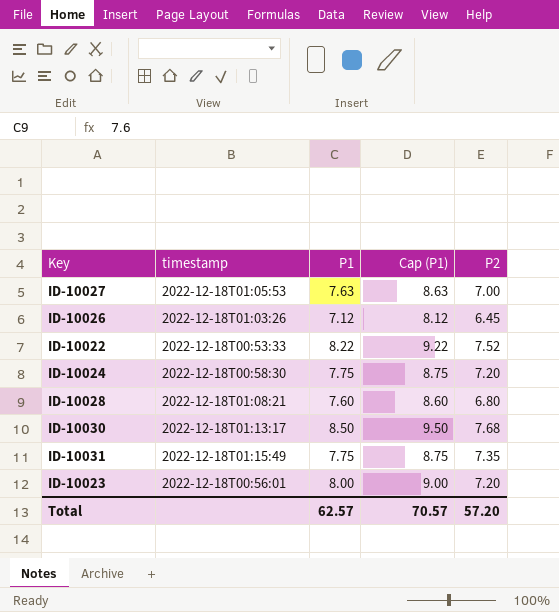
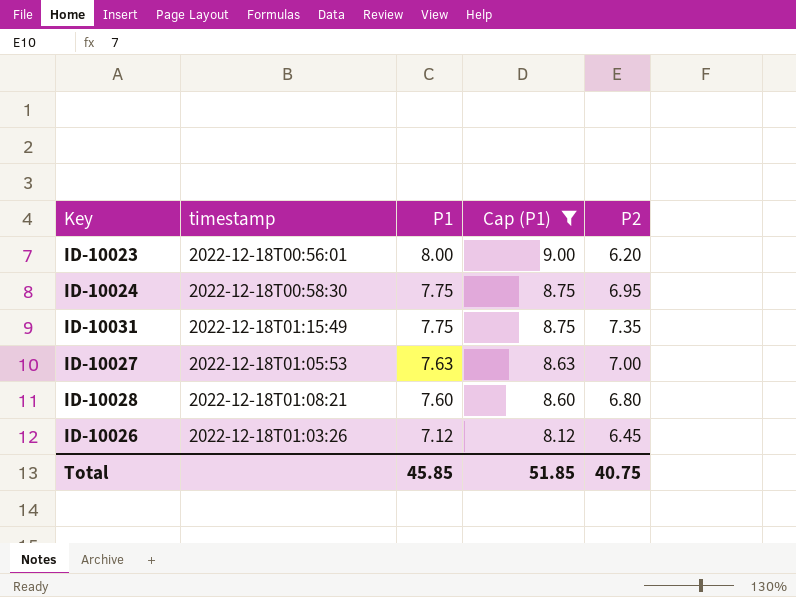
filter: none -> Cap (P1) <= 9.00
row order: none -> P1 descending
ID-10023 | P2: 7.20 -> 6.20
ID-10024 | P2: 7.20 -> 6.95
Total | P1: 62.57 -> 45.85
Total | Cap (P1): 70.57 -> 51.85
Total | P2: 57.20 -> 40.75

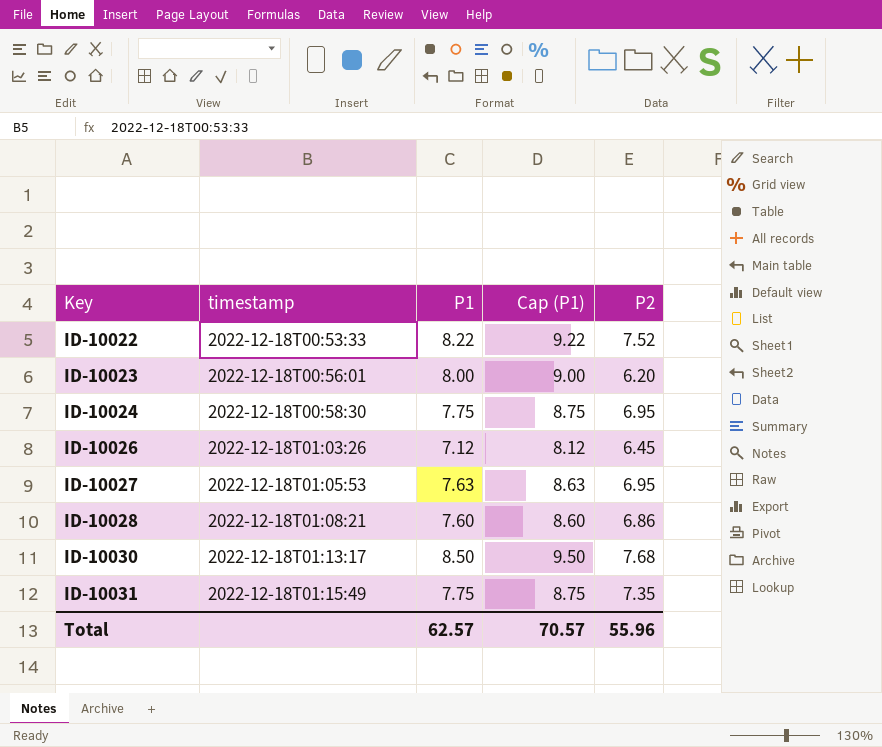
filter: Cap (P1) <= 9.00 -> none
row order: P1 descending -> Key ascending
ID-10027 | P2: 7.00 -> 6.95
ID-10028 | P2: 6.80 -> 6.86
Total | P1: 45.85 -> 62.57
Total | Cap (P1): 51.85 -> 70.57
Total | P2: 40.75 -> 55.96

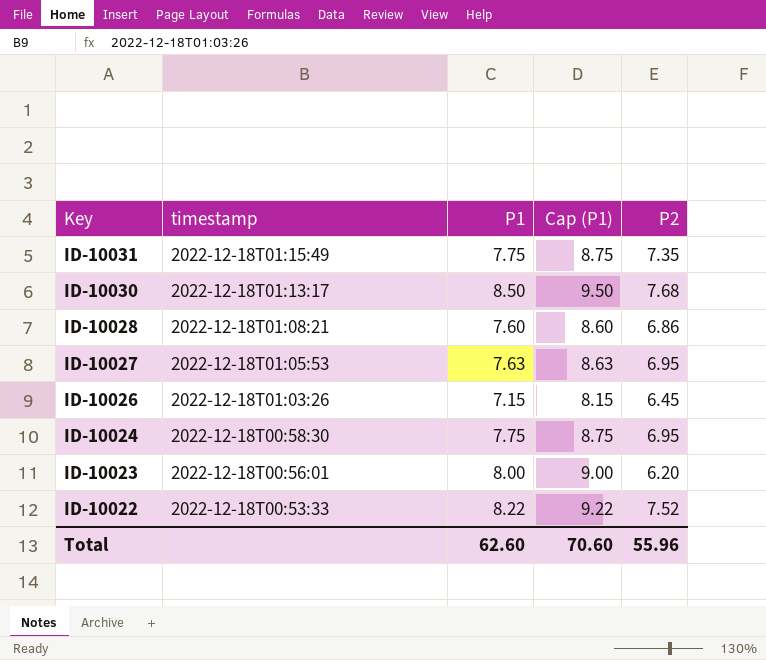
row order: Key ascending -> Key descending
ID-10026 | P1: 7.12 -> 7.15
ID-10026 | Cap (P1): 8.12 -> 8.15
Total | P1: 62.57 -> 62.60
Total | Cap (P1): 70.57 -> 70.60

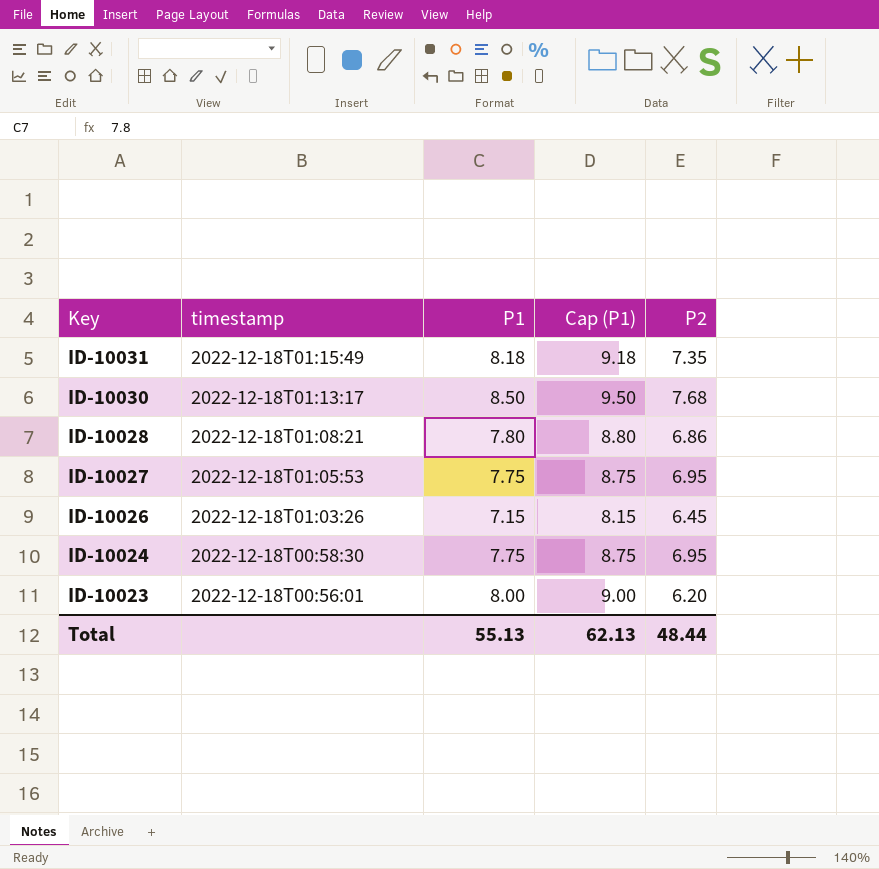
row ID-10022: 2022-12-18T00:53:33 | 8.22 | 9.22 | 7.52 -> none
ID-10031 | P1: 7.75 -> 8.18
ID-10031 | Cap (P1): 8.75 -> 9.18
ID-10028 | P1: 7.60 -> 7.80
ID-10028 | Cap (P1): 8.60 -> 8.80
ID-10027 | P1: 7.63 -> 7.75
ID-10027 | Cap (P1): 8.63 -> 8.75
Total | P1: 62.60 -> 55.13
Total | Cap (P1): 70.60 -> 62.13
Total | P2: 55.96 -> 48.44

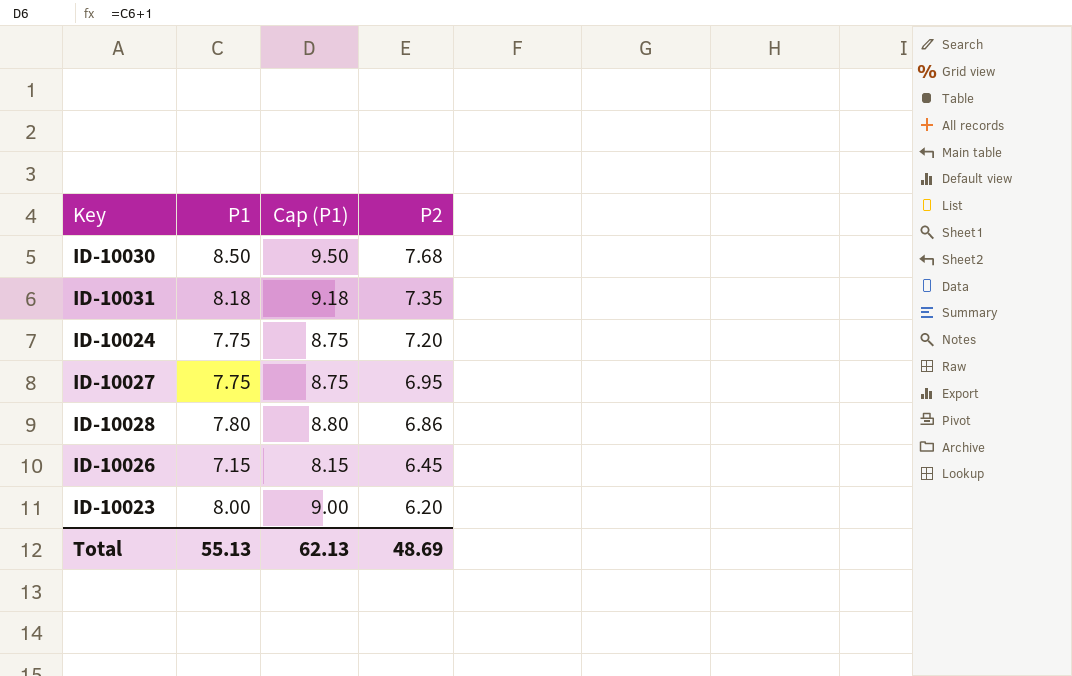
row order: Key descending -> P2 descending
column timestamp | position: 2 -> none
ID-10024 | P2: 6.95 -> 7.20
Total | P2: 48.44 -> 48.69

